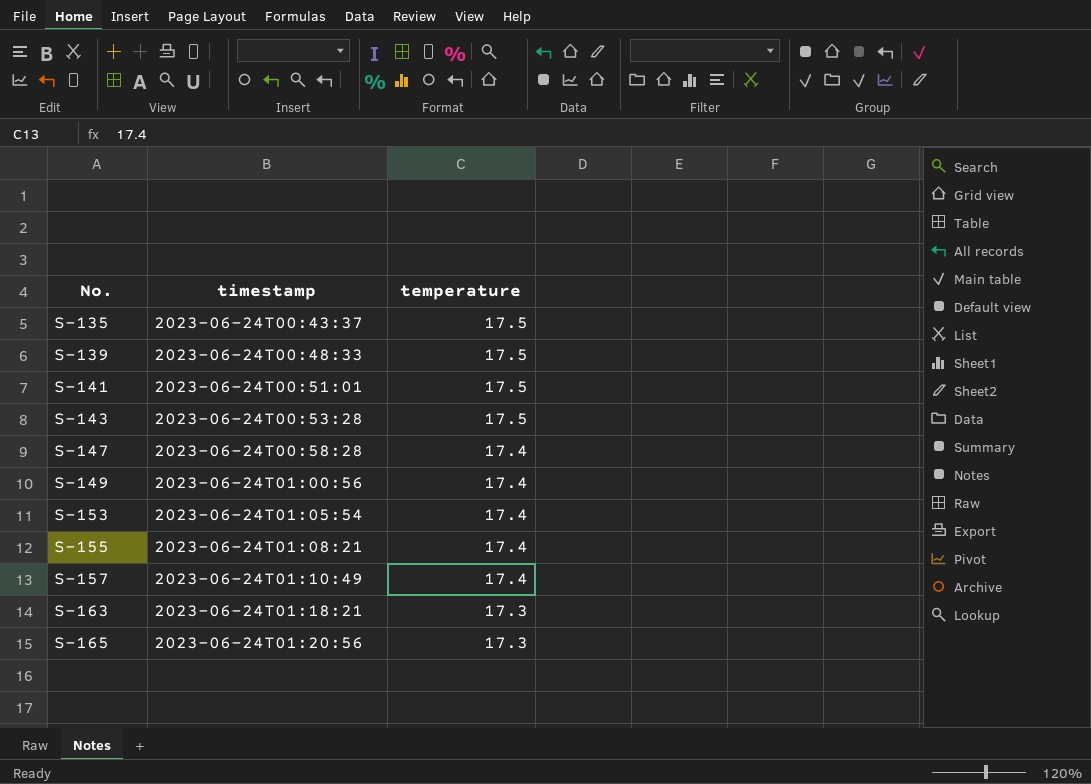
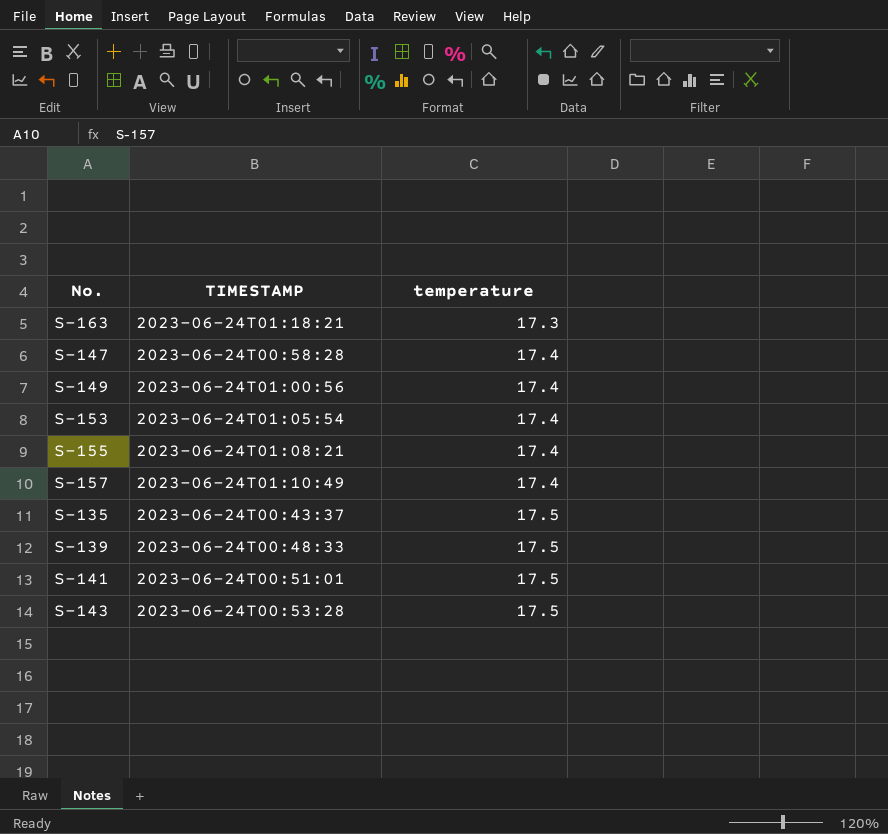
row order: No. ascending -> temperature ascending
column name: timestamp -> TIMESTAMP
row S-165: 2023-06-24T01:20:56 | 17.3 -> none

